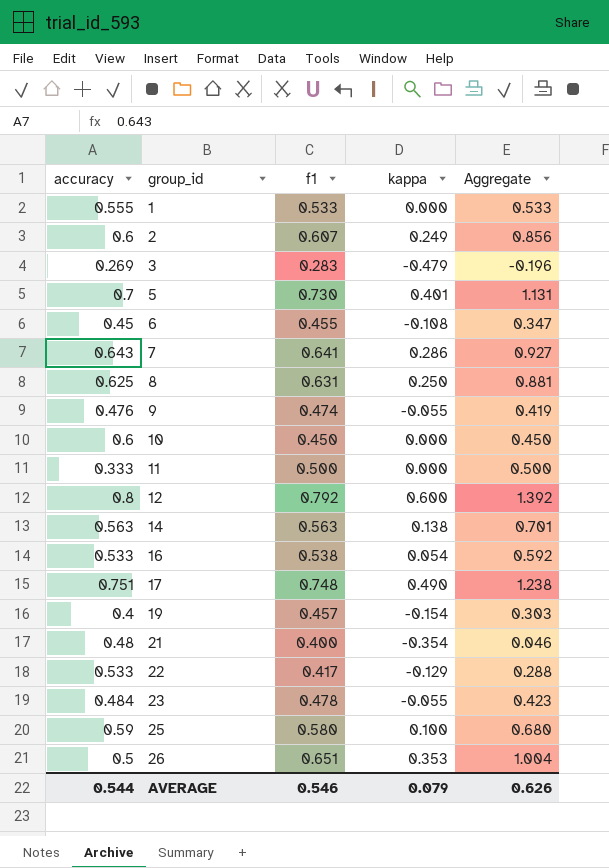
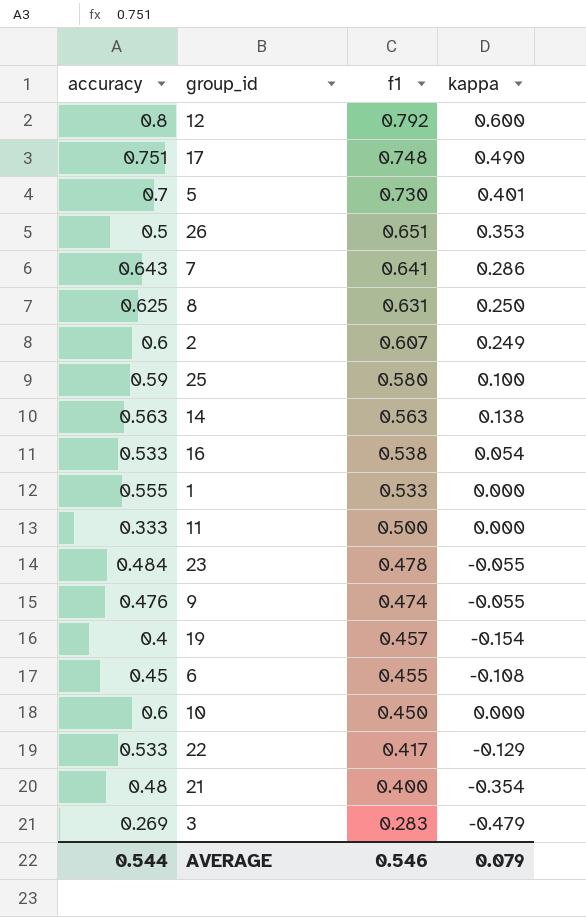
row order: group_id ascending -> f1 descending
column Aggregate | formula: [f1] + [kappa] -> none

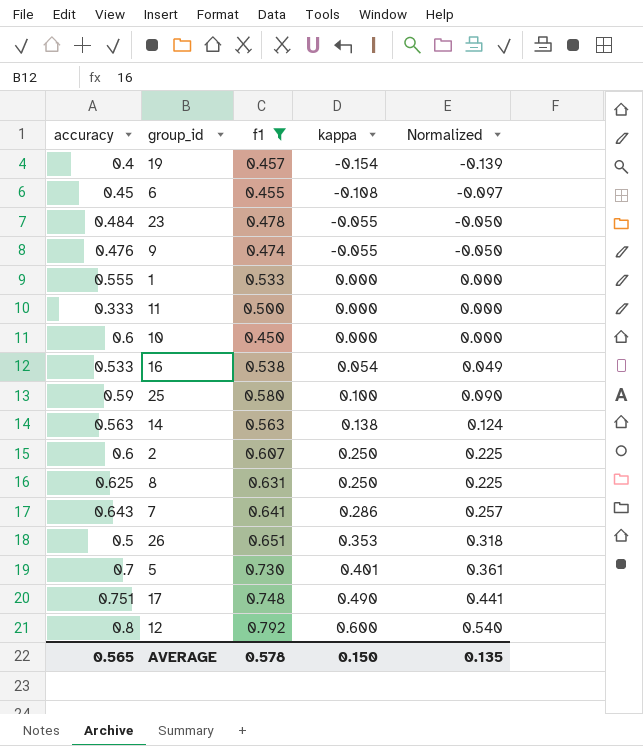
filter: none -> f1 >= 0.450
row order: f1 descending -> kappa ascending
column Normalized | formula: none -> [kappa] * 0.9
2 | kappa: 0.249 -> 0.250
AVERAGE | accuracy: 0.544 -> 0.565
AVERAGE | f1: 0.546 -> 0.578
AVERAGE | kappa: 0.079 -> 0.150

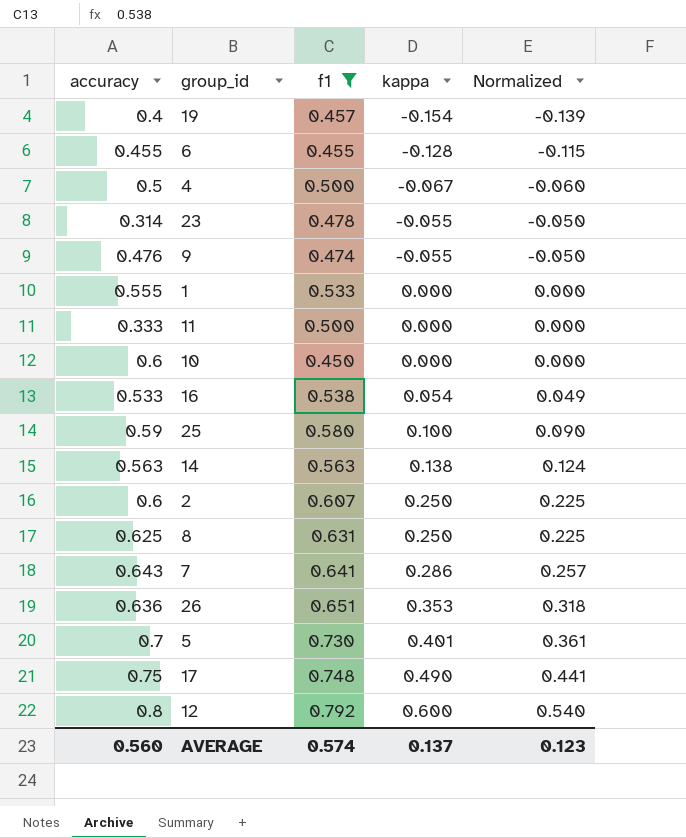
6 | accuracy: 0.45 -> 0.455
6 | kappa: -0.108 -> -0.128
6 | Normalized: -0.097 -> -0.115
row 4: none -> 0.5 | 0.500 | -0.067 | -0.060
23 | accuracy: 0.484 -> 0.314
26 | accuracy: 0.5 -> 0.636
17 | accuracy: 0.751 -> 0.75
AVERAGE | accuracy: 0.565 -> 0.560
AVERAGE | f1: 0.578 -> 0.574
AVERAGE | kappa: 0.150 -> 0.137
AVERAGE | Normalized: 0.135 -> 0.123

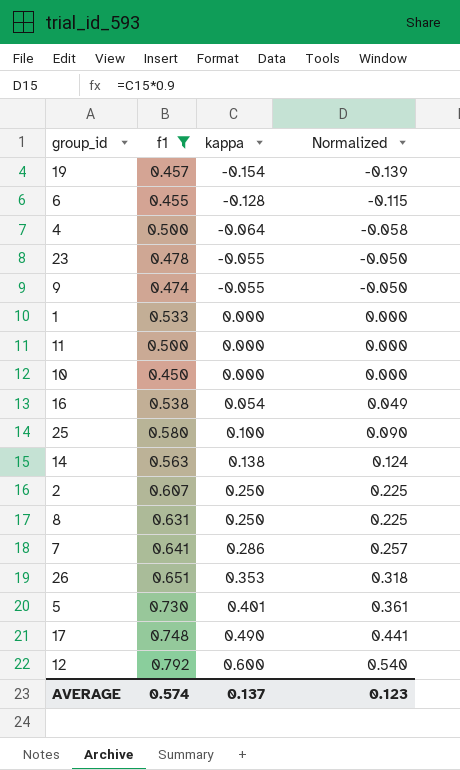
column accuracy | position: 1 -> none
4 | kappa: -0.067 -> -0.064
4 | Normalized: -0.060 -> -0.058

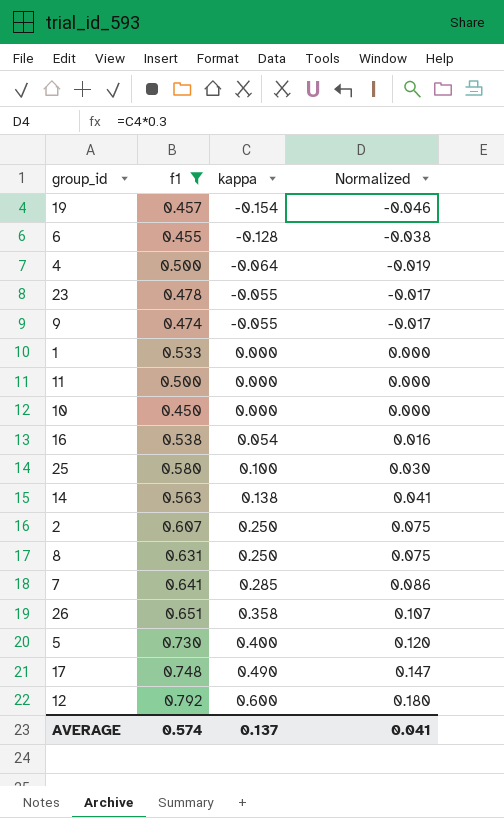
column Normalized | formula: [kappa] * 0.9 -> [kappa] * 0.3
7 | kappa: 0.286 -> 0.285
26 | kappa: 0.353 -> 0.358
5 | kappa: 0.401 -> 0.400
AVERAGE | Normalized: 0.123 -> 0.041

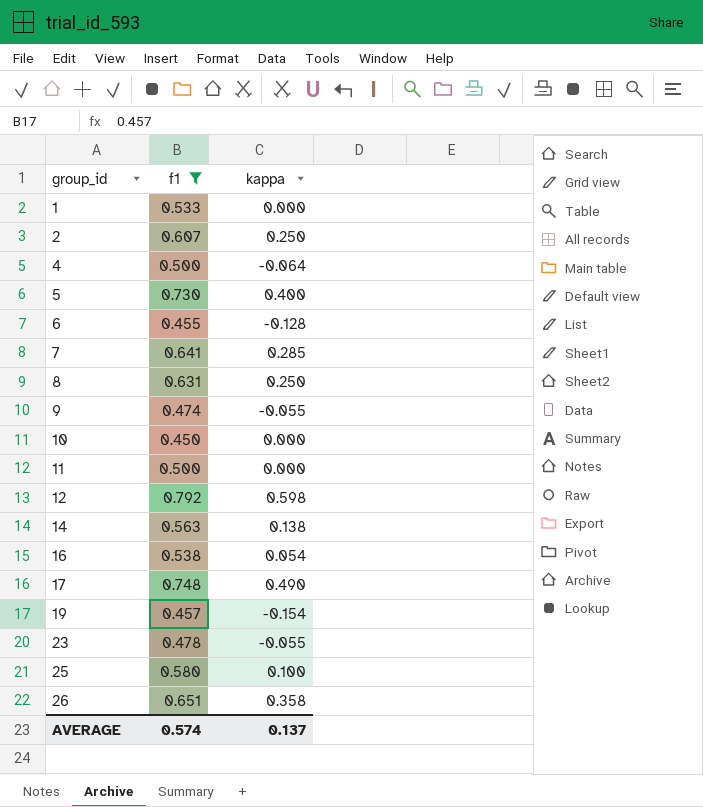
row order: kappa ascending -> group_id ascending
column Normalized | formula: [kappa] * 0.3 -> none
12 | kappa: 0.600 -> 0.598

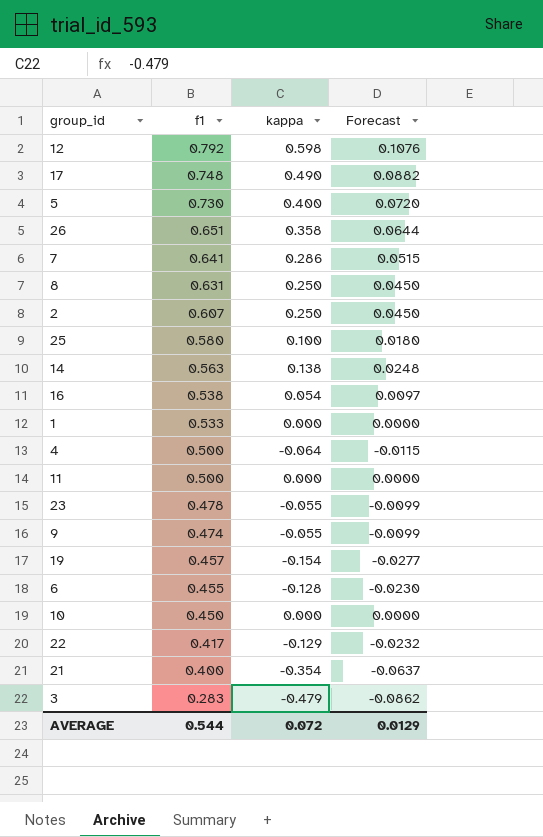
filter: f1 >= 0.450 -> none
row order: group_id ascending -> f1 descending
column Forecast | formula: none -> [kappa] * 0.18
7 | kappa: 0.285 -> 0.286
AVERAGE | f1: 0.574 -> 0.544
AVERAGE | kappa: 0.137 -> 0.072

